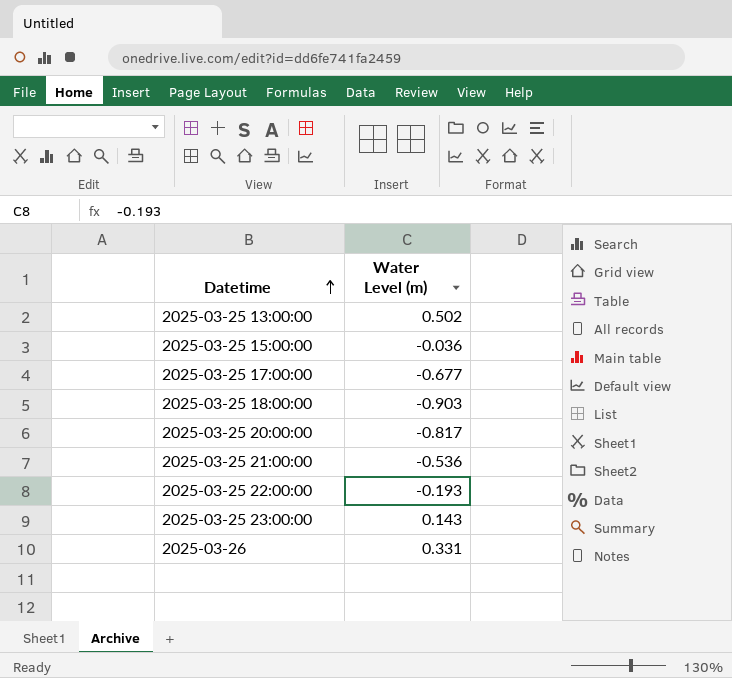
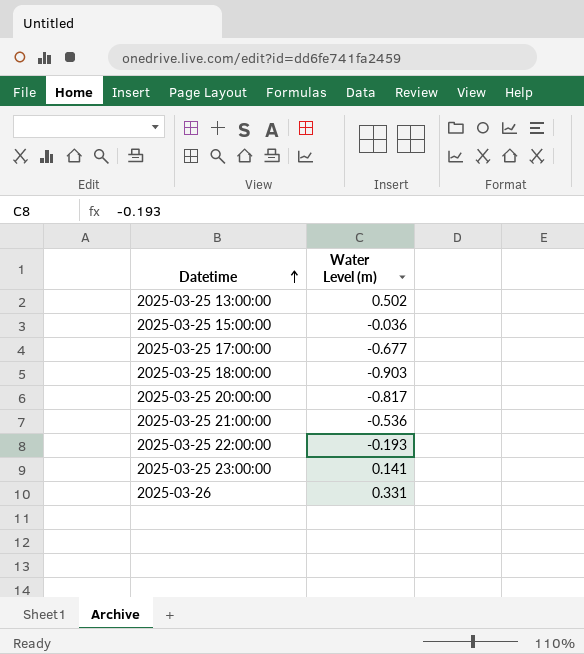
2025-03-25 23:00:00 | Water Level (m): 0.143 -> 0.141

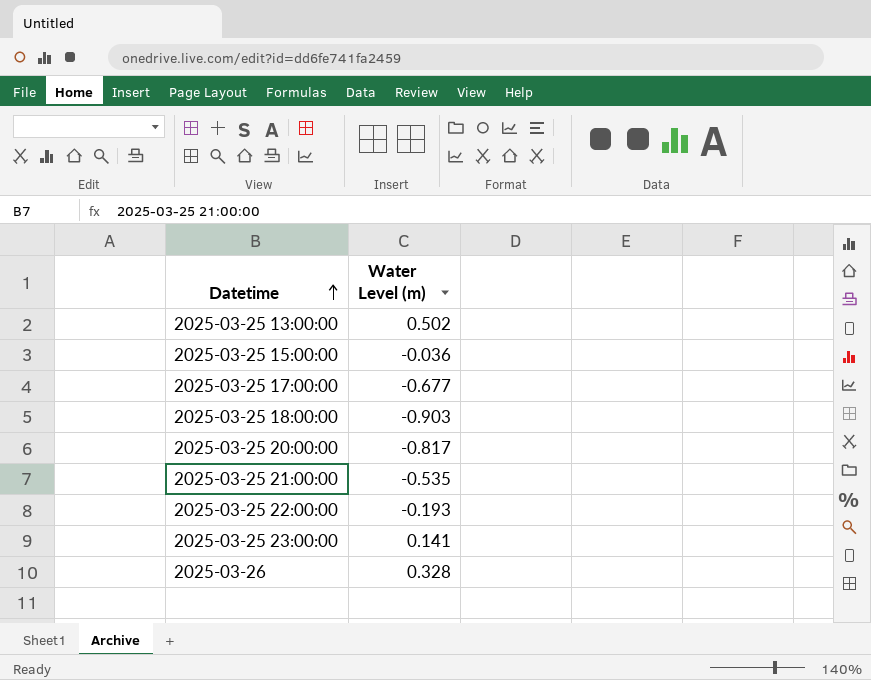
2025-03-25 21:00:00 | Water Level (m): -0.536 -> -0.535
2025-03-26 | Water Level (m): 0.331 -> 0.328

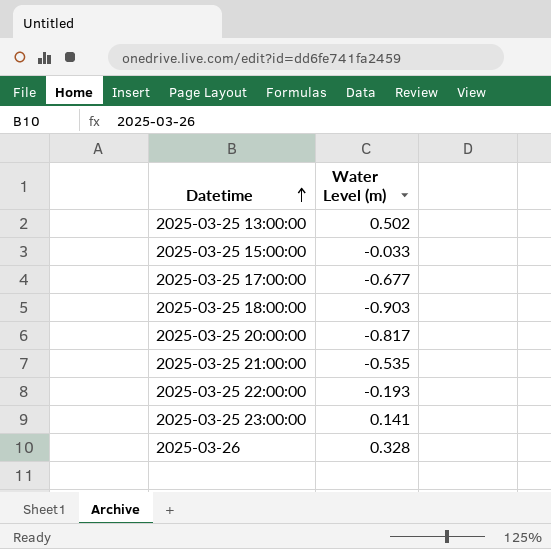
2025-03-25 15:00:00 | Water Level (m): -0.036 -> -0.033

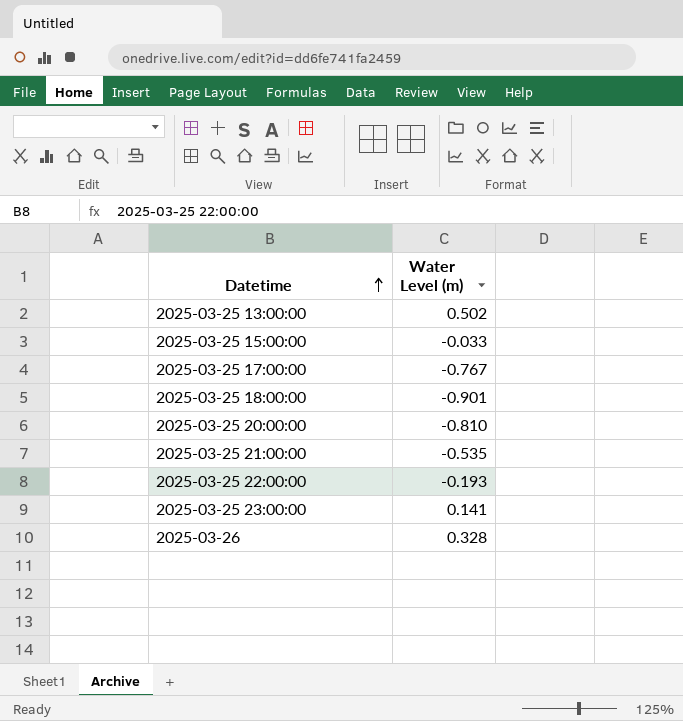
2025-03-25 17:00:00 | Water Level (m): -0.677 -> -0.767
2025-03-25 18:00:00 | Water Level (m): -0.903 -> -0.901
2025-03-25 20:00:00 | Water Level (m): -0.817 -> -0.810

